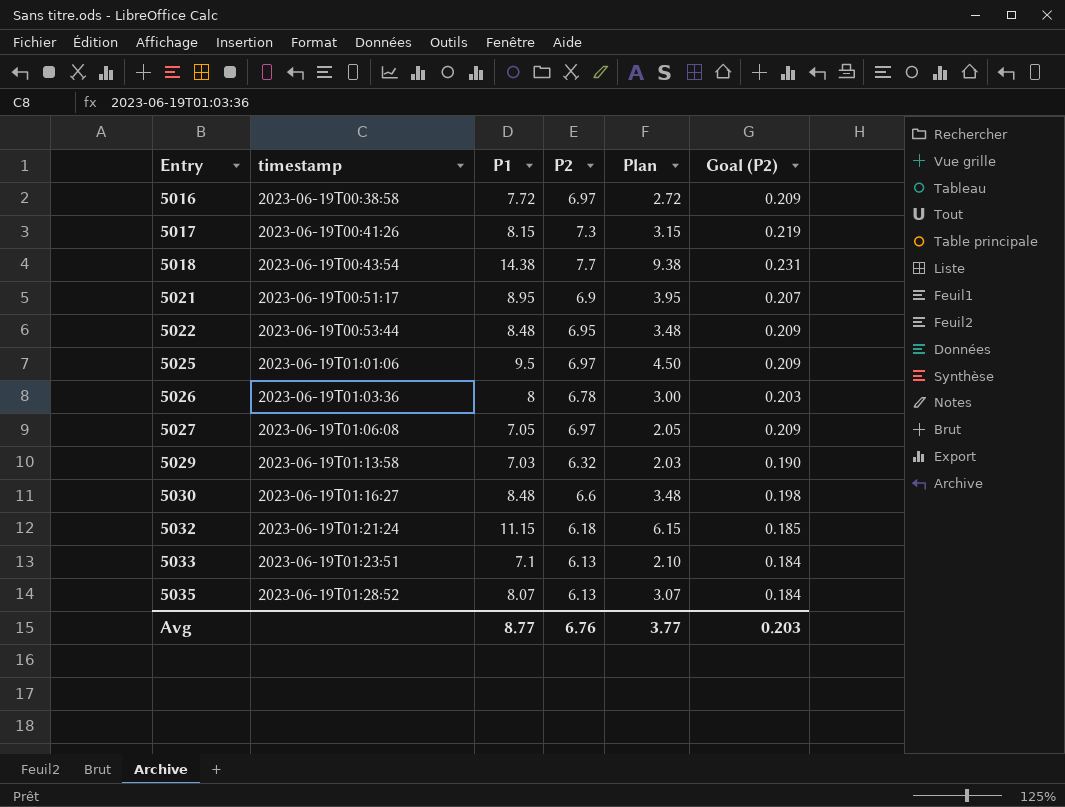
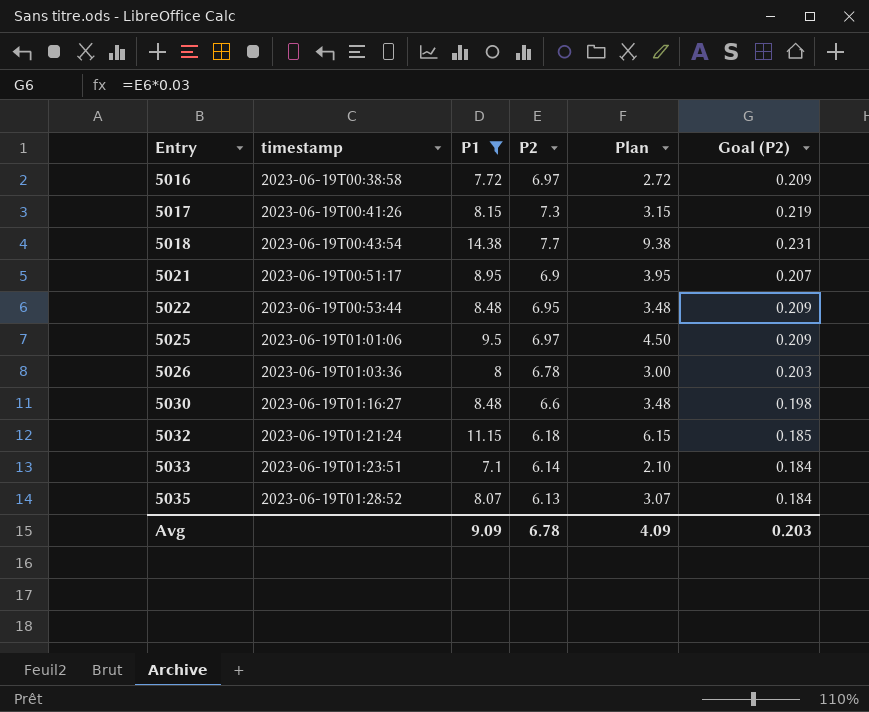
filter: none -> P1 >= 7.1
5033 | P2: 6.13 -> 6.14
Avg | P1: 8.77 -> 9.09
Avg | P2: 6.76 -> 6.78
Avg | Plan: 3.77 -> 4.09

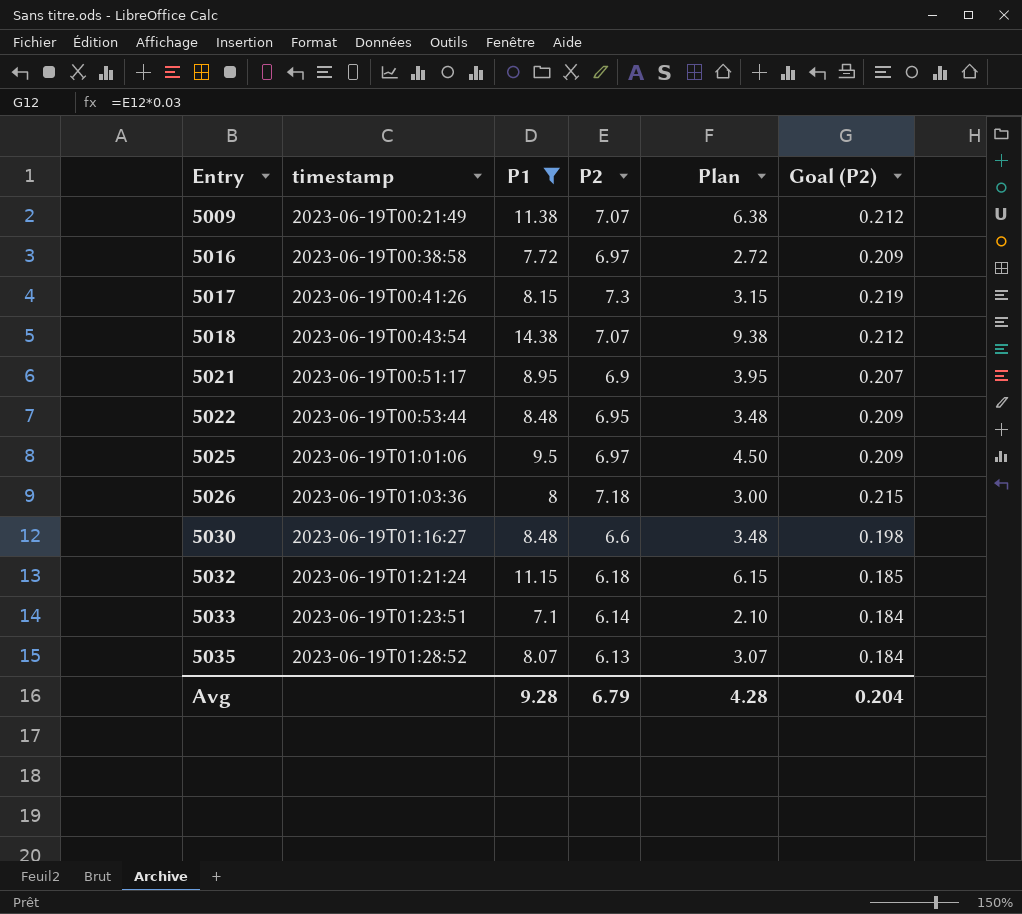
row 5009: none -> 2023-06-19T00:21:49 | 11.38 | 7.07 | 6.38 | 0.212
5018 | P2: 7.7 -> 7.07
5018 | Goal (P2): 0.231 -> 0.212
5026 | P2: 6.78 -> 7.18
5026 | Goal (P2): 0.203 -> 0.215
Avg | P1: 9.09 -> 9.28
Avg | P2: 6.78 -> 6.79
Avg | Plan: 4.09 -> 4.28
Avg | Goal (P2): 0.203 -> 0.204

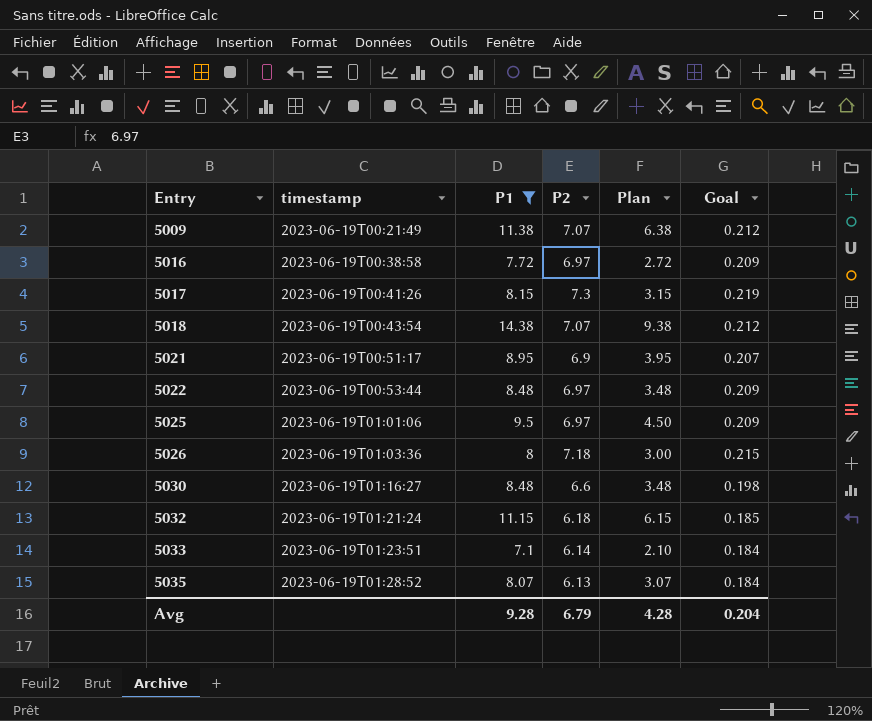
column name: Goal (P2) -> Goal
5022 | P2: 6.95 -> 6.97

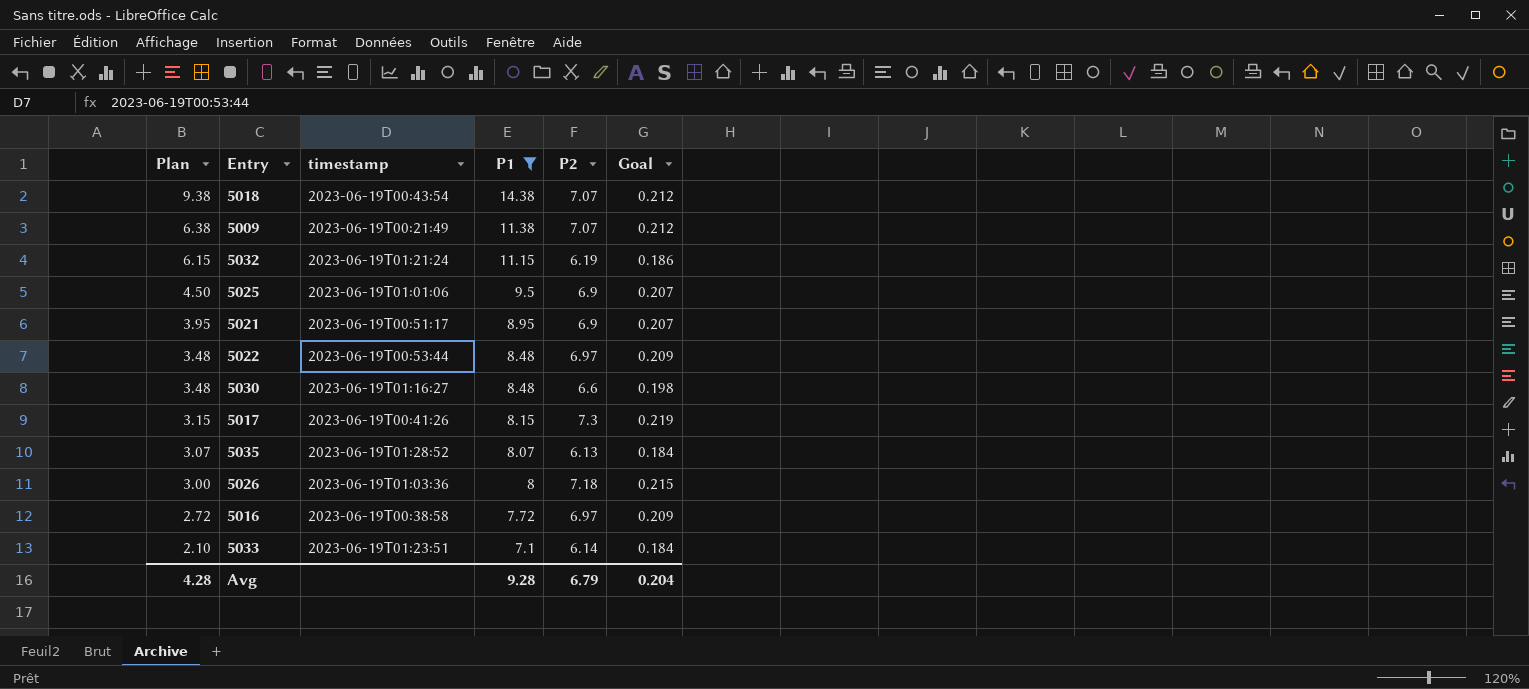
row order: Entry ascending -> Plan descending
column Plan | position: 5 -> 1
5032 | P2: 6.18 -> 6.19
5032 | Goal: 0.185 -> 0.186
5025 | P2: 6.97 -> 6.9
5025 | Goal: 0.209 -> 0.207

